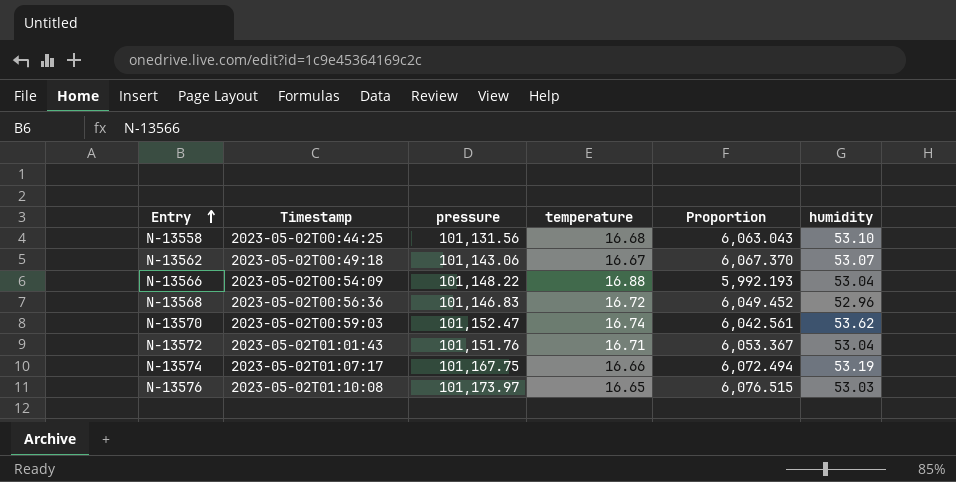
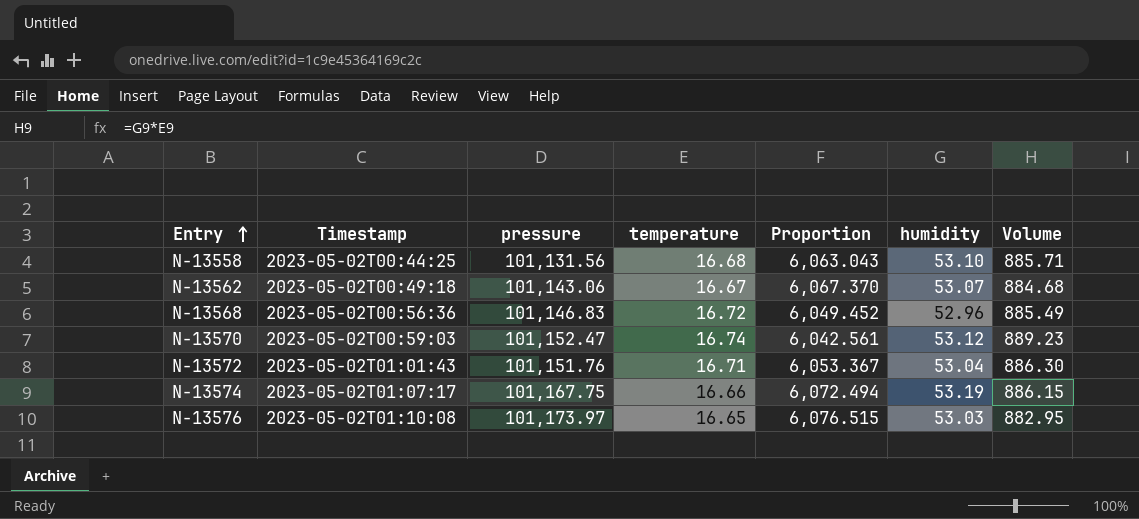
column Volume | formula: none -> [temperature] * [humidity]
row N-13566: 2023-05-02T00:54:09 | 101,148.22 | 16.88 | 5,992.193 | 53.04 -> none
N-13570 | humidity: 53.62 -> 53.12

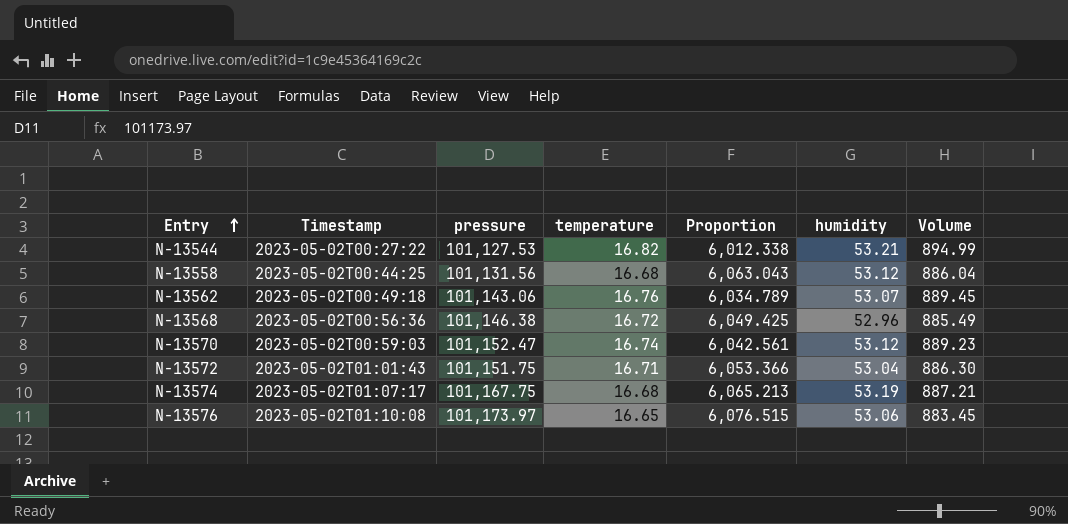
row N-13544: none -> 2023-05-02T00:27:22 | 101,127.53 | 16.82 | 6,012.338 | 53.21 | 894.99
N-13558 | humidity: 53.10 -> 53.12
N-13558 | Volume: 885.71 -> 886.04
N-13562 | temperature: 16.67 -> 16.76
N-13562 | Proportion: 6,067.370 -> 6,034.789
N-13562 | Volume: 884.68 -> 889.45
N-13568 | pressure: 101,146.83 -> 101,146.38
N-13568 | Proportion: 6,049.452 -> 6,049.425
N-13572 | pressure: 101,151.76 -> 101,151.75
N-13572 | Proportion: 6,053.367 -> 6,053.366
N-13574 | temperature: 16.66 -> 16.68
N-13574 | Proportion: 6,072.494 -> 6,065.213
N-13574 | Volume: 886.15 -> 887.21
N-13576 | humidity: 53.03 -> 53.06
N-13576 | Volume: 882.95 -> 883.45

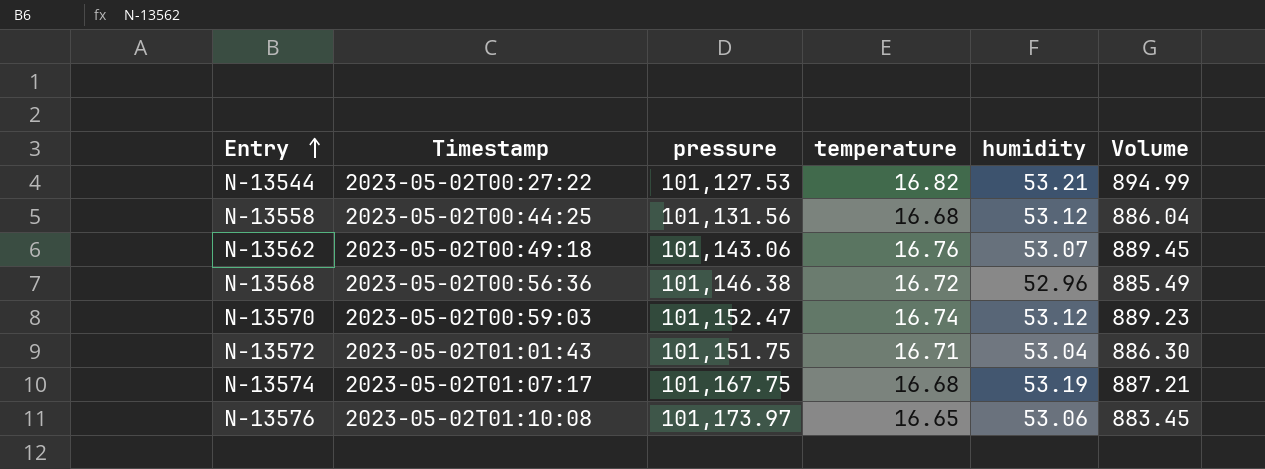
column Proportion | formula: [pressure] / [temperature] -> none

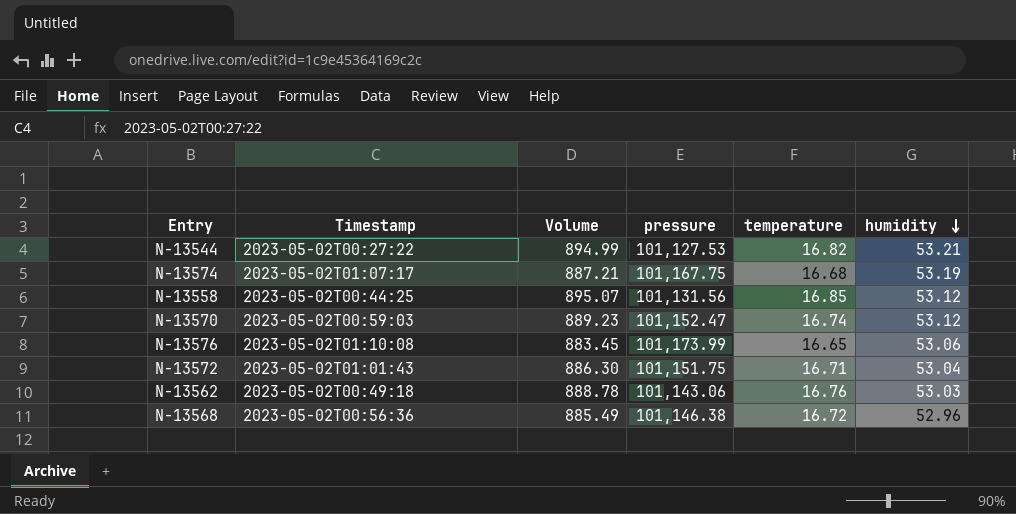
row order: Entry ascending -> humidity descending
column Volume | position: 6 -> 3
N-13558 | Volume: 886.04 -> 895.07
N-13558 | temperature: 16.68 -> 16.85
N-13576 | pressure: 101,173.97 -> 101,173.99
N-13562 | Volume: 889.45 -> 888.78
N-13562 | humidity: 53.07 -> 53.03

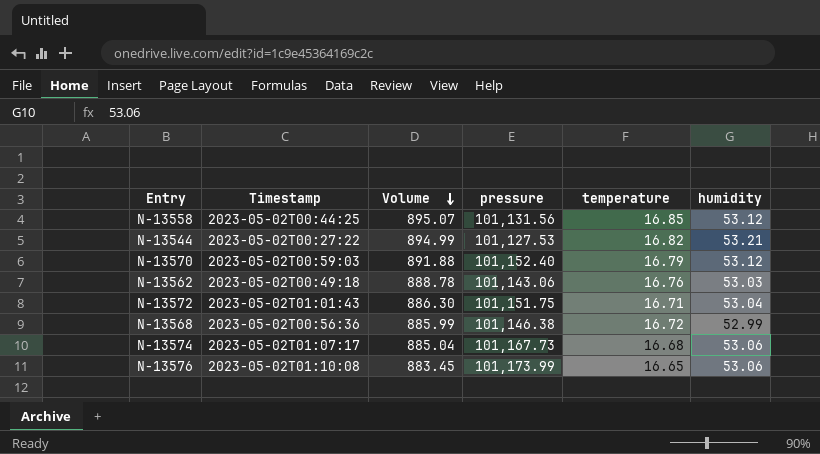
row order: humidity descending -> Volume descending
N-13570 | Volume: 889.23 -> 891.88
N-13570 | pressure: 101,152.47 -> 101,152.40
N-13570 | temperature: 16.74 -> 16.79
N-13568 | Volume: 885.49 -> 885.99
N-13568 | humidity: 52.96 -> 52.99
N-13574 | Volume: 887.21 -> 885.04
N-13574 | pressure: 101,167.75 -> 101,167.73
N-13574 | humidity: 53.19 -> 53.06

